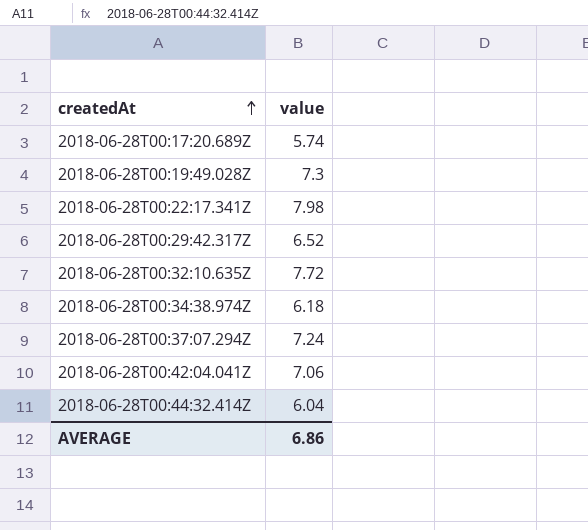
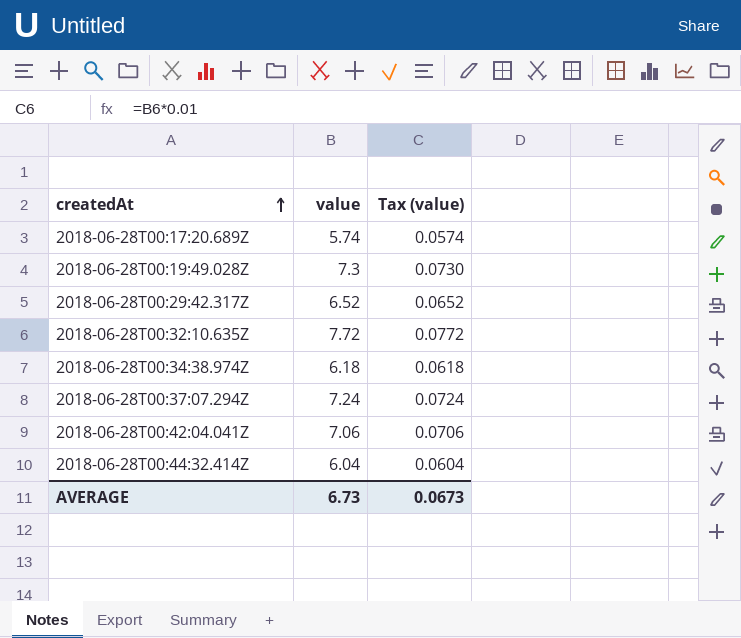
column Tax (value) | formula: none -> [value] * 0.01
row 2018-06-28T00:22:17.341Z: 7.98 -> none
AVERAGE | value: 6.86 -> 6.73

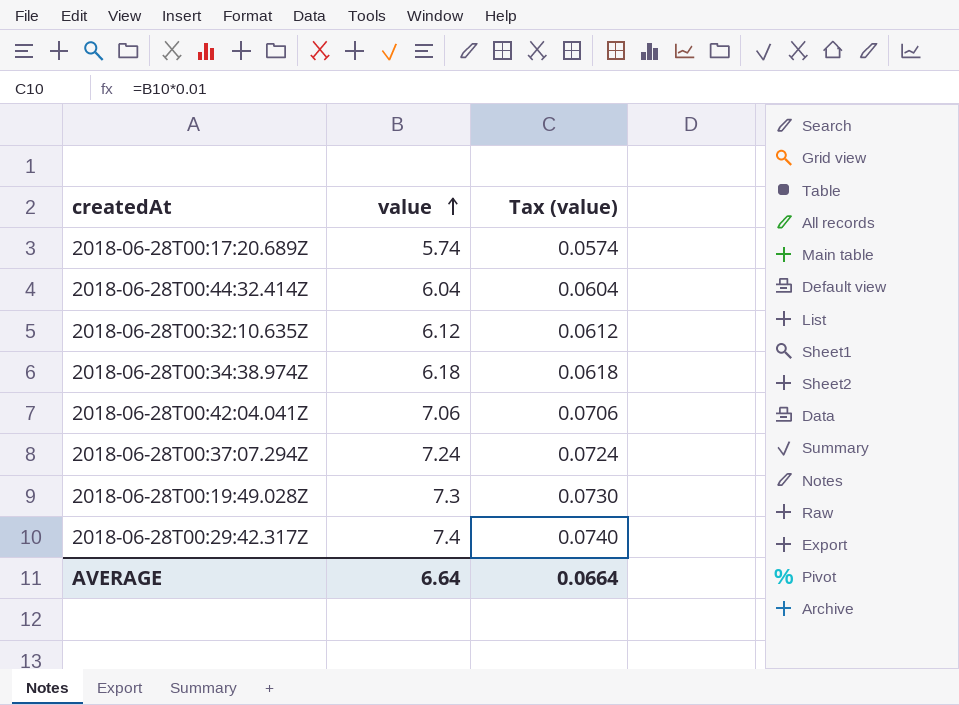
row order: createdAt ascending -> value ascending
2018-06-28T00:32:10.635Z | value: 7.72 -> 6.12
2018-06-28T00:32:10.635Z | Tax (value): 0.0772 -> 0.0612
2018-06-28T00:29:42.317Z | value: 6.52 -> 7.4
2018-06-28T00:29:42.317Z | Tax (value): 0.0652 -> 0.0740
AVERAGE | value: 6.73 -> 6.64
AVERAGE | Tax (value): 0.0673 -> 0.0664

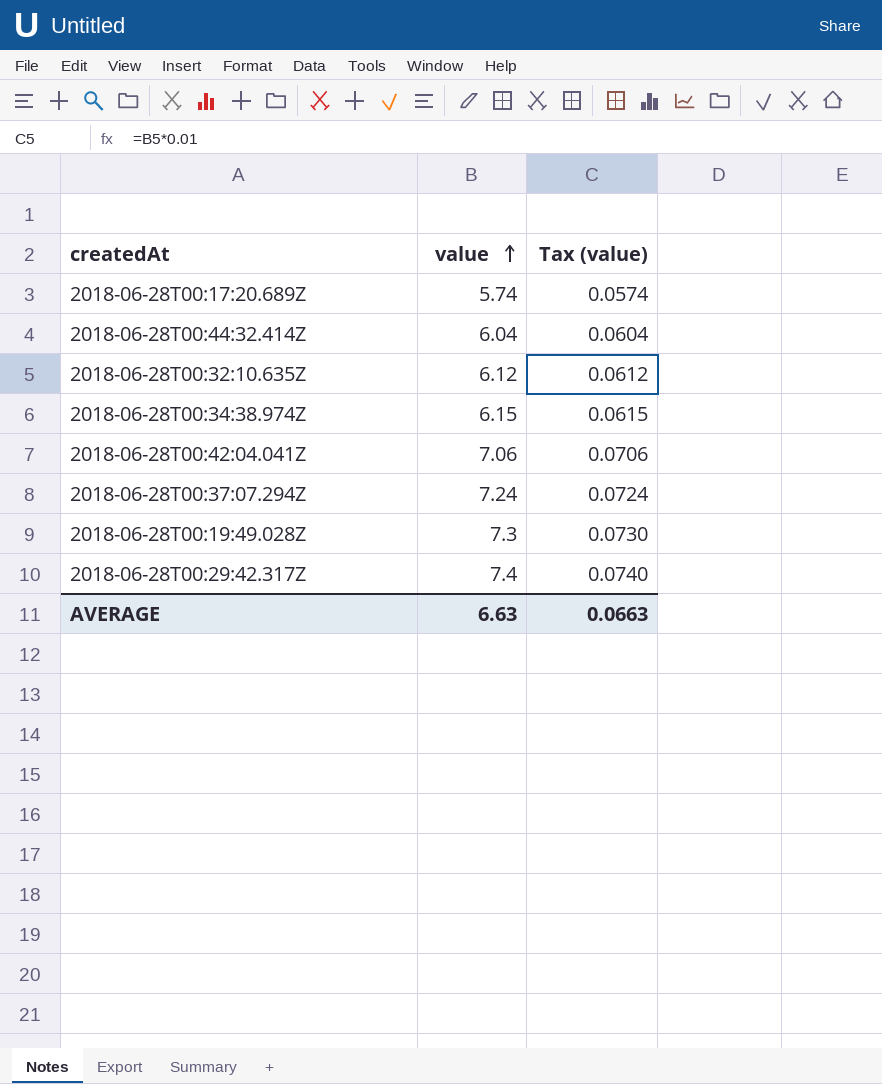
2018-06-28T00:34:38.974Z | value: 6.18 -> 6.15
2018-06-28T00:34:38.974Z | Tax (value): 0.0618 -> 0.0615
AVERAGE | value: 6.64 -> 6.63
AVERAGE | Tax (value): 0.0664 -> 0.0663

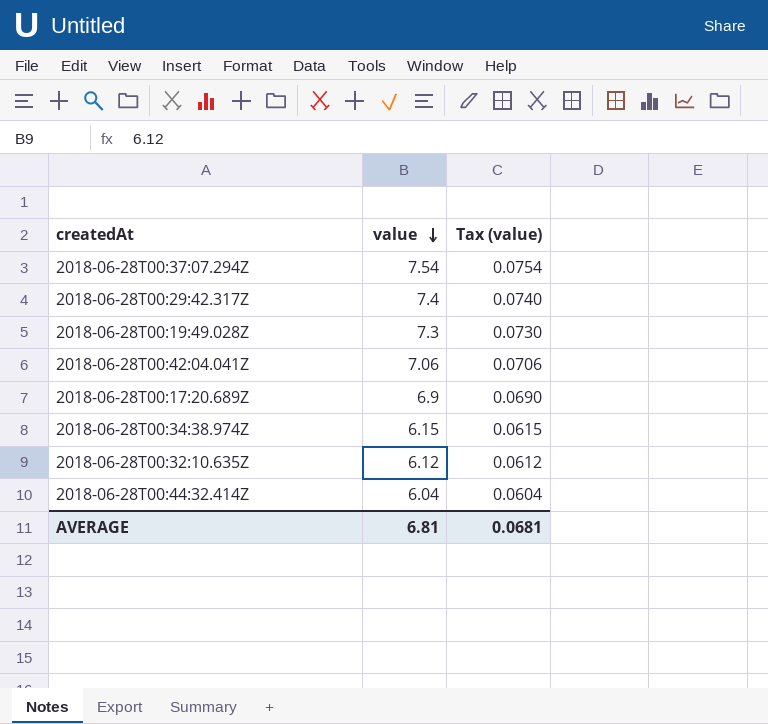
row order: value ascending -> value descending
2018-06-28T00:37:07.294Z | value: 7.24 -> 7.54
2018-06-28T00:37:07.294Z | Tax (value): 0.0724 -> 0.0754
2018-06-28T00:17:20.689Z | value: 5.74 -> 6.9
2018-06-28T00:17:20.689Z | Tax (value): 0.0574 -> 0.0690
AVERAGE | value: 6.63 -> 6.81
AVERAGE | Tax (value): 0.0663 -> 0.0681

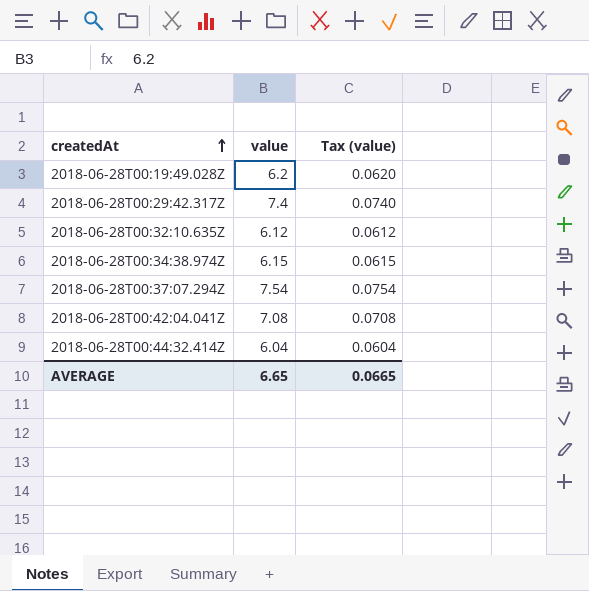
row order: value descending -> createdAt ascending
row 2018-06-28T00:17:20.689Z: 6.9 | 0.0690 -> none
2018-06-28T00:19:49.028Z | value: 7.3 -> 6.2
2018-06-28T00:19:49.028Z | Tax (value): 0.0730 -> 0.0620
2018-06-28T00:42:04.041Z | value: 7.06 -> 7.08
2018-06-28T00:42:04.041Z | Tax (value): 0.0706 -> 0.0708
AVERAGE | value: 6.81 -> 6.65
AVERAGE | Tax (value): 0.0681 -> 0.0665

